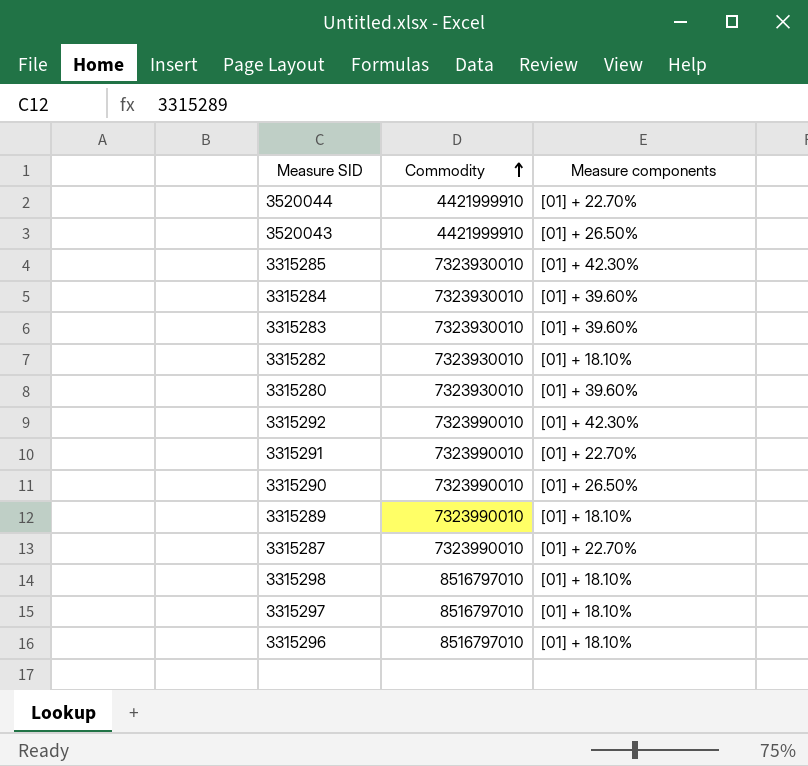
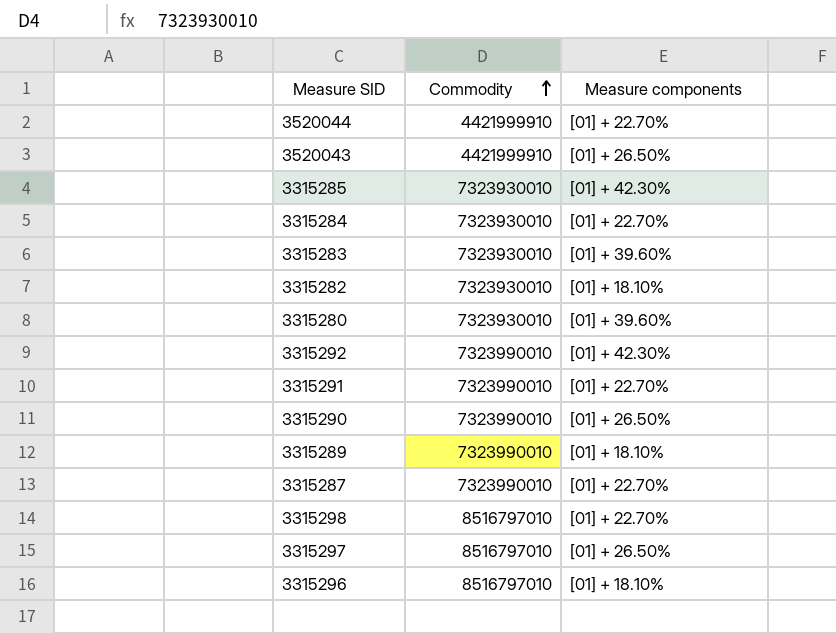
3315284 | Measure components: [01] + 39.60% -> [01] + 22.70%
3315298 | Measure components: [01] + 18.10% -> [01] + 22.70%
3315297 | Measure components: [01] + 18.10% -> [01] + 26.50%

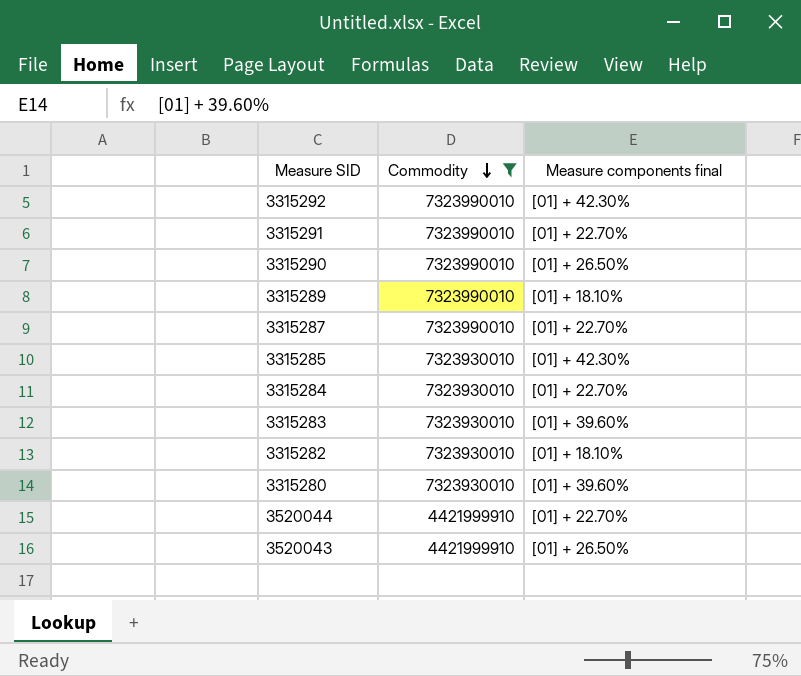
filter: none -> Commodity != 8516797010
row order: Commodity ascending -> Commodity descending
column name: Measure components -> Measure components final

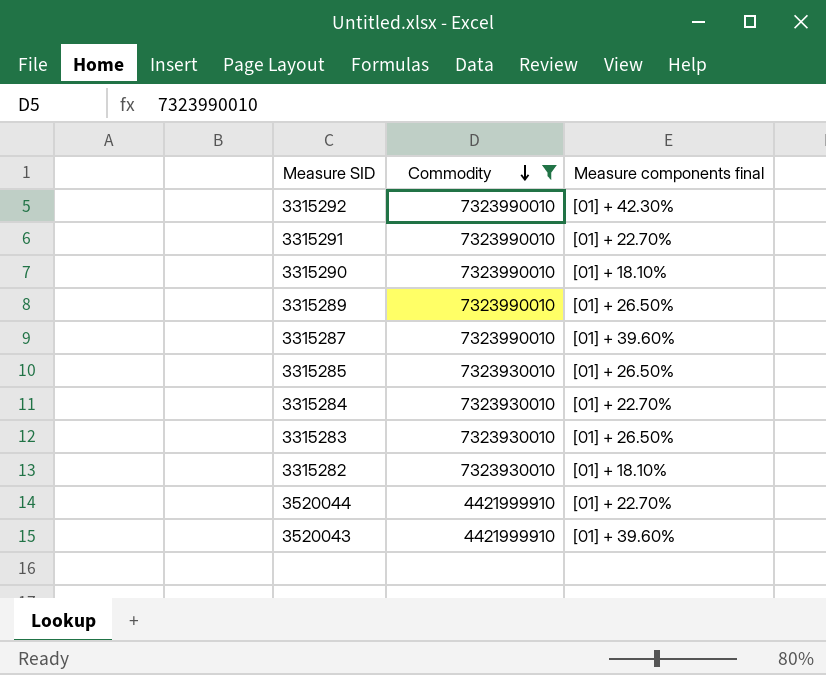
row 3315280: 7323930010 | [01] + 39.60% -> none
3315290 | Measure components final: [01] + 26.50% -> [01] + 18.10%
3315289 | Measure components final: [01] + 18.10% -> [01] + 26.50%
3315287 | Measure components final: [01] + 22.70% -> [01] + 39.60%
3315285 | Measure components final: [01] + 42.30% -> [01] + 26.50%
3315283 | Measure components final: [01] + 39.60% -> [01] + 26.50%
3520043 | Measure components final: [01] + 26.50% -> [01] + 39.60%

